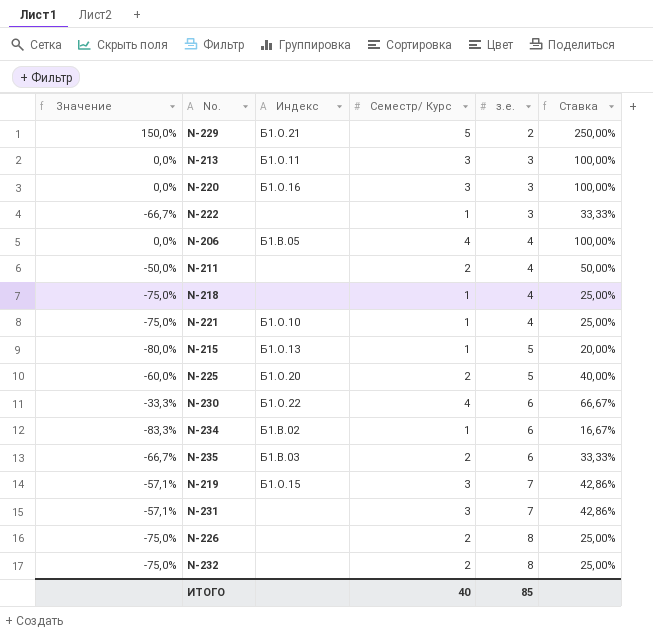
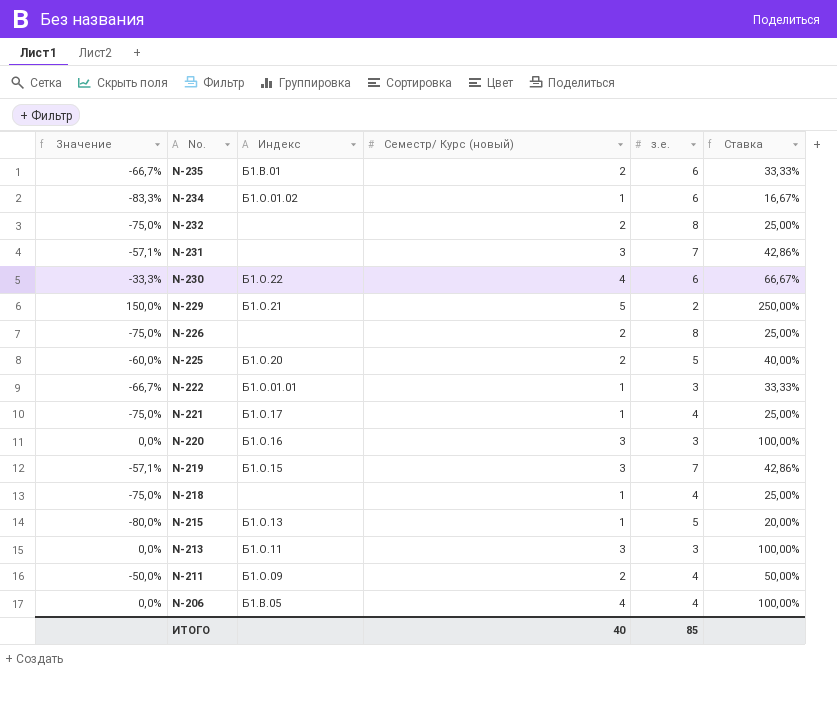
row order: з.е. ascending -> No. descending
column name: Семестр/ Курс -> Семестр/ Курс (новый)
N-235 | Индекс: Б1.В.03 -> Б1.В.01
N-234 | Индекс: Б1.В.02 -> Б1.О.01.02
N-222 | Индекс: none -> Б1.О.01.01
N-221 | Индекс: Б1.О.10 -> Б1.О.17
N-211 | Индекс: none -> Б1.О.09

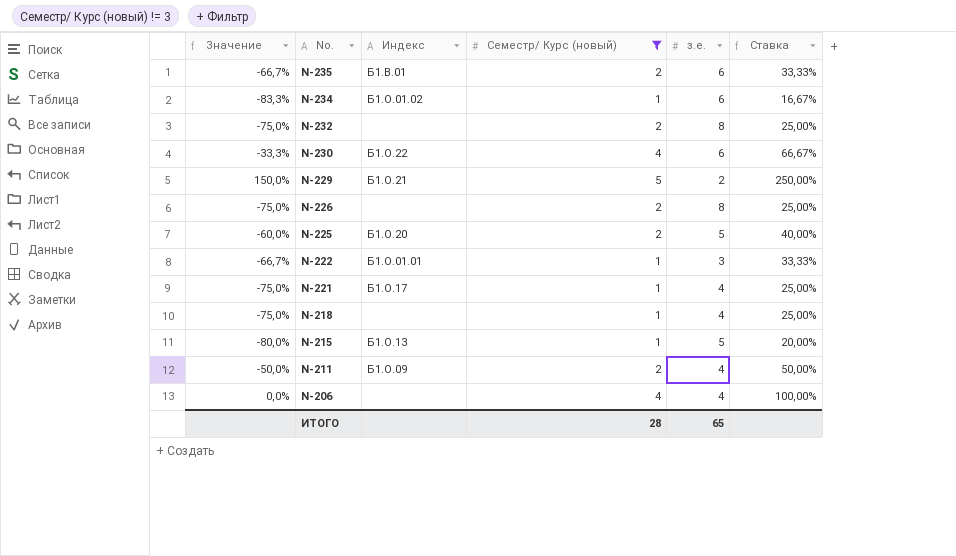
filter: none -> Семестр/ Курс (новый) != 3
N-206 | Индекс: Б1.В.05 -> none
ИТОГО | Семестр/ Курс (новый): 40 -> 28
ИТОГО | з.е.: 85 -> 65

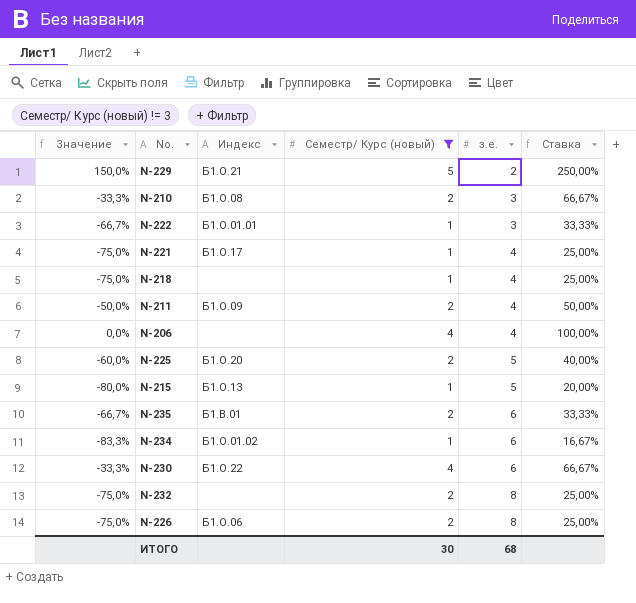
row order: No. descending -> з.е. ascending
row N-210: none -> -33,3% | Б1.О.08 | 2 | 3 | 66,67%
N-226 | Индекс: none -> Б1.О.06
ИТОГО | Семестр/ Курс (новый): 28 -> 30
ИТОГО | з.е.: 65 -> 68

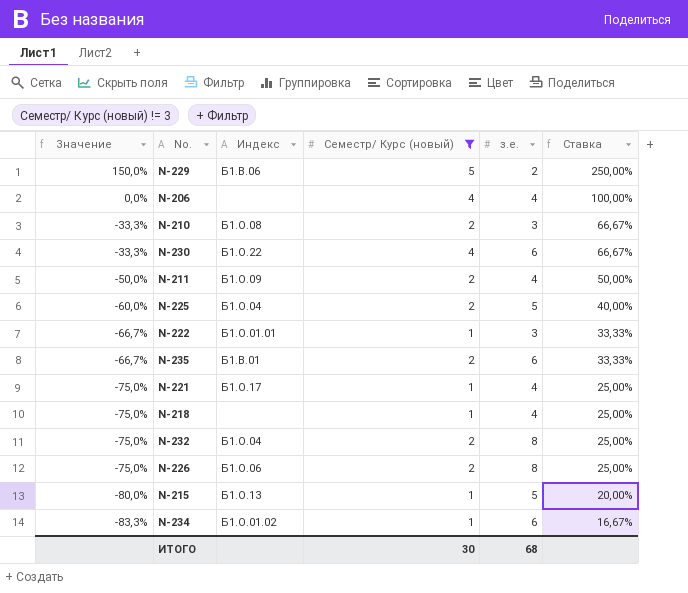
row order: з.е. ascending -> Значение descending
N-229 | Индекс: Б1.О.21 -> Б1.В.06
N-225 | Индекс: Б1.О.20 -> Б1.О.04
N-232 | Индекс: none -> Б1.О.04

